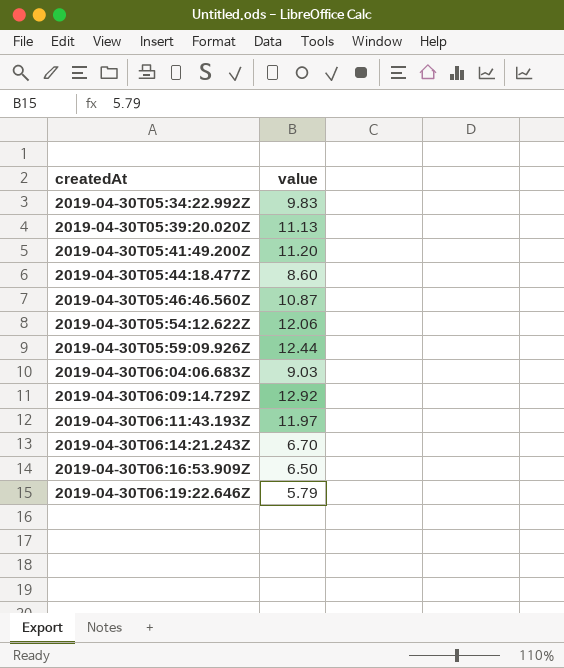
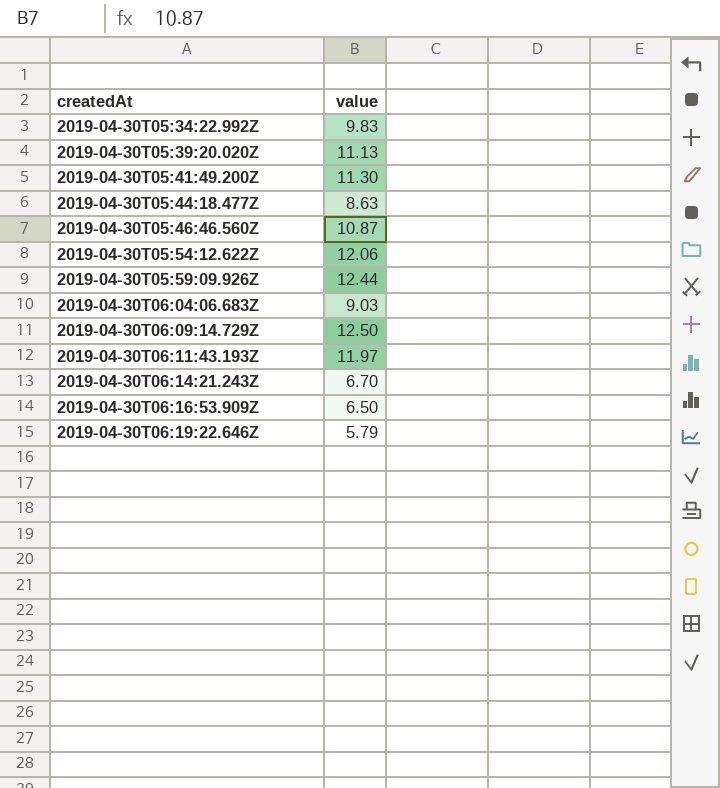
2019-04-30T05:41:49.200Z | value: 11.20 -> 11.30
2019-04-30T05:44:18.477Z | value: 8.60 -> 8.63
2019-04-30T06:09:14.729Z | value: 12.92 -> 12.50

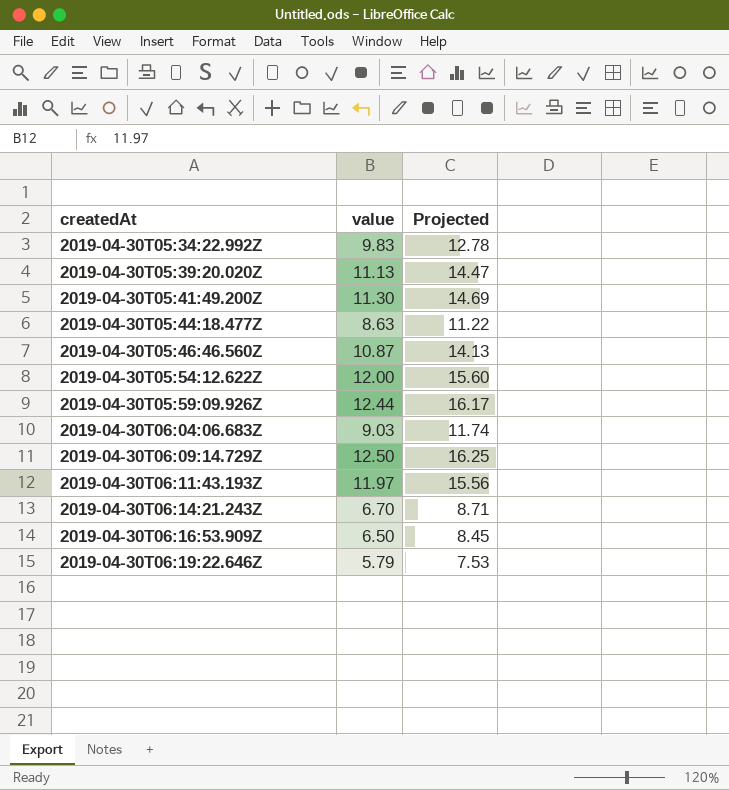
column Projected | formula: none -> [value] * 1.3
2019-04-30T05:54:12.622Z | value: 12.06 -> 12.00

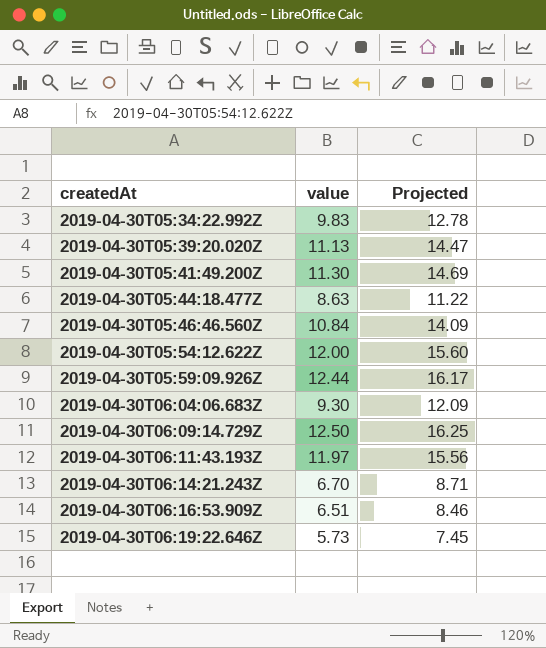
2019-04-30T05:46:46.560Z | value: 10.87 -> 10.84
2019-04-30T05:46:46.560Z | Projected: 14.13 -> 14.09
2019-04-30T06:04:06.683Z | value: 9.03 -> 9.30
2019-04-30T06:04:06.683Z | Projected: 11.74 -> 12.09
2019-04-30T06:16:53.909Z | value: 6.50 -> 6.51
2019-04-30T06:16:53.909Z | Projected: 8.45 -> 8.46
2019-04-30T06:19:22.646Z | value: 5.79 -> 5.73
2019-04-30T06:19:22.646Z | Projected: 7.53 -> 7.45

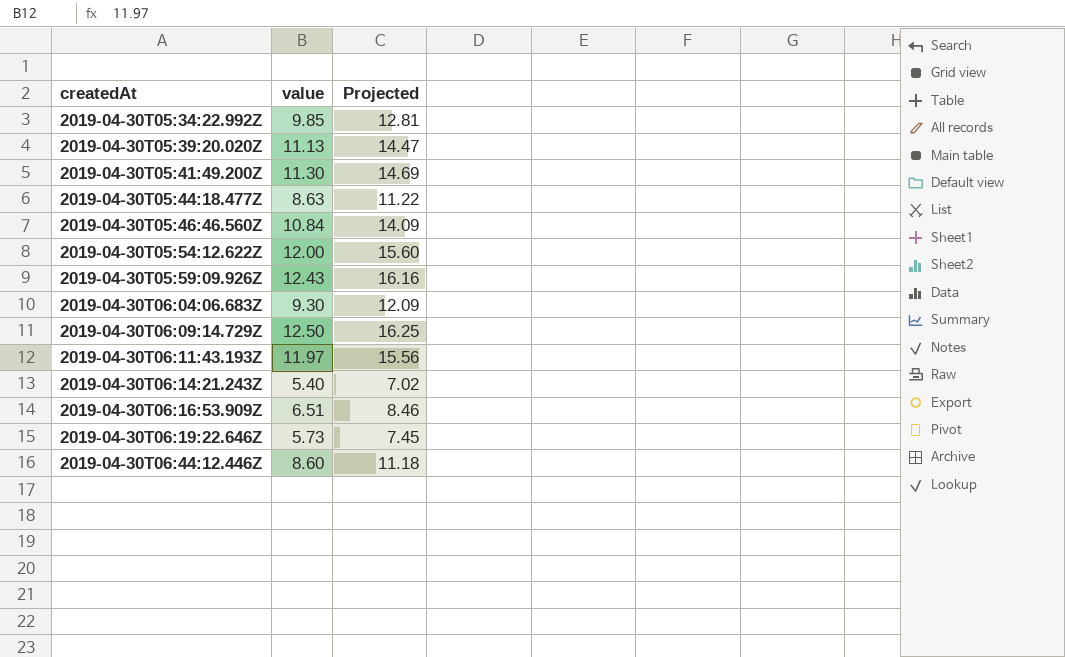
2019-04-30T05:34:22.992Z | value: 9.83 -> 9.85
2019-04-30T05:34:22.992Z | Projected: 12.78 -> 12.81
2019-04-30T05:59:09.926Z | value: 12.44 -> 12.43
2019-04-30T05:59:09.926Z | Projected: 16.17 -> 16.16
2019-04-30T06:14:21.243Z | value: 6.70 -> 5.40
2019-04-30T06:14:21.243Z | Projected: 8.71 -> 7.02
row 2019-04-30T06:44:12.446Z: none -> 8.60 | 11.18

